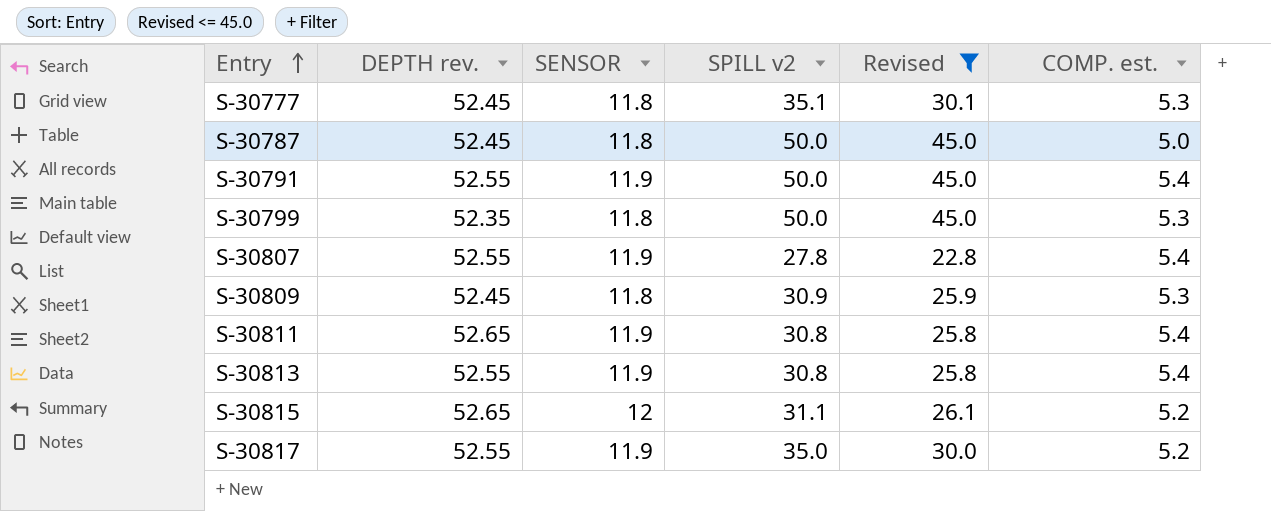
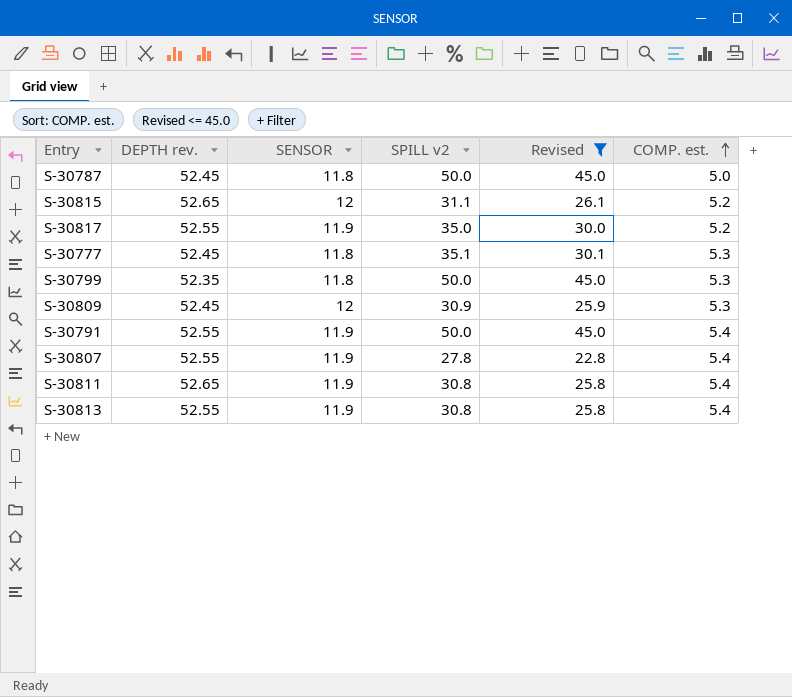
row order: Entry ascending -> COMP. est. ascending
S-30809 | SENSOR: 11.8 -> 12

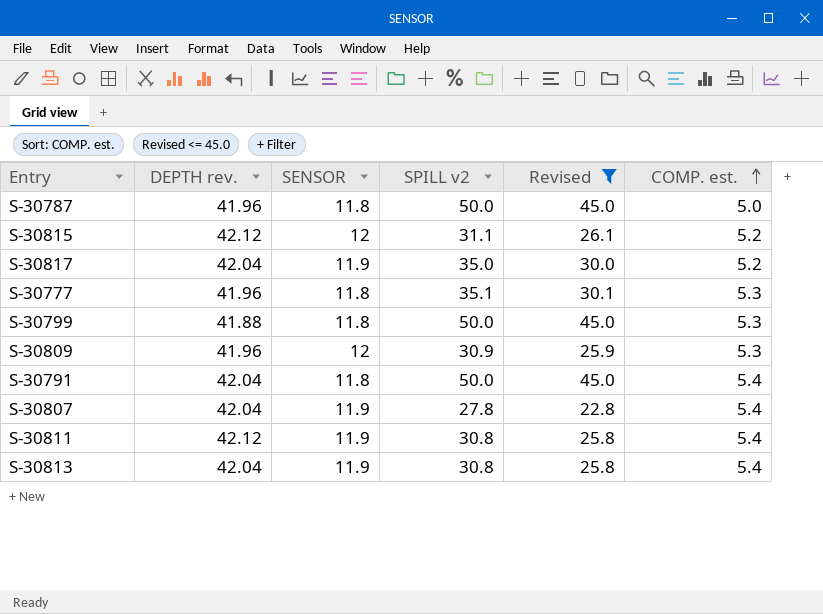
S-30787 | DEPTH rev.: 52.45 -> 41.96
S-30815 | DEPTH rev.: 52.65 -> 42.12
S-30817 | DEPTH rev.: 52.55 -> 42.04
S-30777 | DEPTH rev.: 52.45 -> 41.96
S-30799 | DEPTH rev.: 52.35 -> 41.88
S-30809 | DEPTH rev.: 52.45 -> 41.96
S-30791 | DEPTH rev.: 52.55 -> 42.04
S-30791 | SENSOR: 11.9 -> 11.8
S-30807 | DEPTH rev.: 52.55 -> 42.04
S-30811 | DEPTH rev.: 52.65 -> 42.12
S-30813 | DEPTH rev.: 52.55 -> 42.04

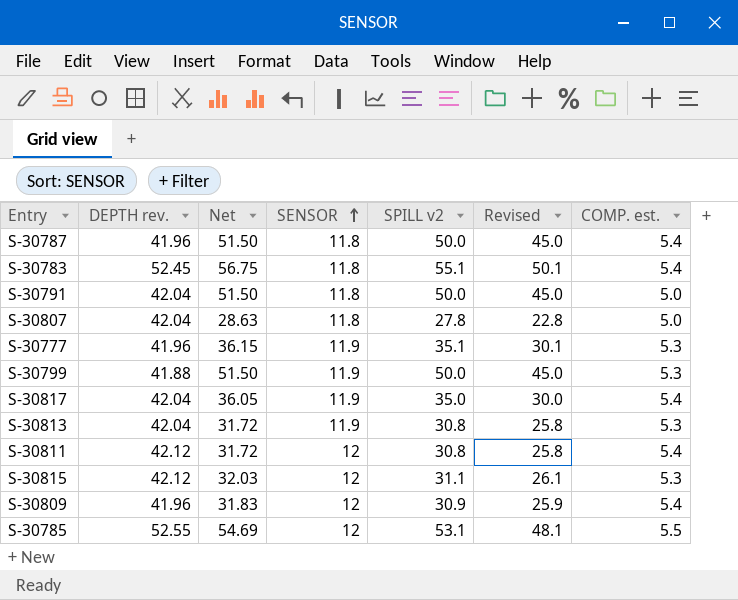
filter: Revised <= 45.0 -> none
row order: COMP. est. ascending -> SENSOR ascending
column Net | formula: none -> [SPILL v2] * 1.03
S-30787 | COMP. est.: 5.0 -> 5.4
S-30791 | COMP. est.: 5.4 -> 5.0
S-30807 | SENSOR: 11.9 -> 11.8
S-30807 | COMP. est.: 5.4 -> 5.0
S-30777 | SENSOR: 11.8 -> 11.9
S-30799 | SENSOR: 11.8 -> 11.9
S-30817 | COMP. est.: 5.2 -> 5.4
S-30813 | COMP. est.: 5.4 -> 5.3
S-30811 | SENSOR: 11.9 -> 12
S-30815 | COMP. est.: 5.2 -> 5.3
S-30809 | COMP. est.: 5.3 -> 5.4

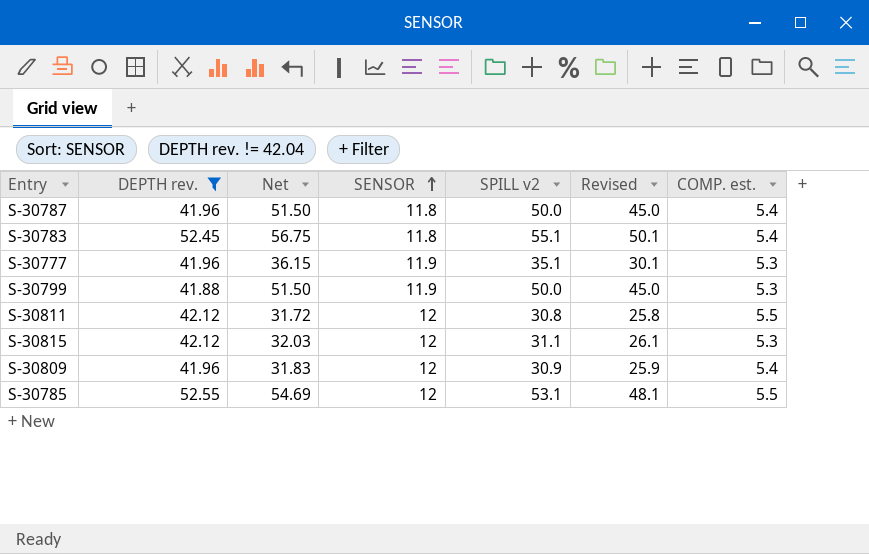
filter: none -> DEPTH rev. != 42.04
S-30811 | COMP. est.: 5.4 -> 5.5

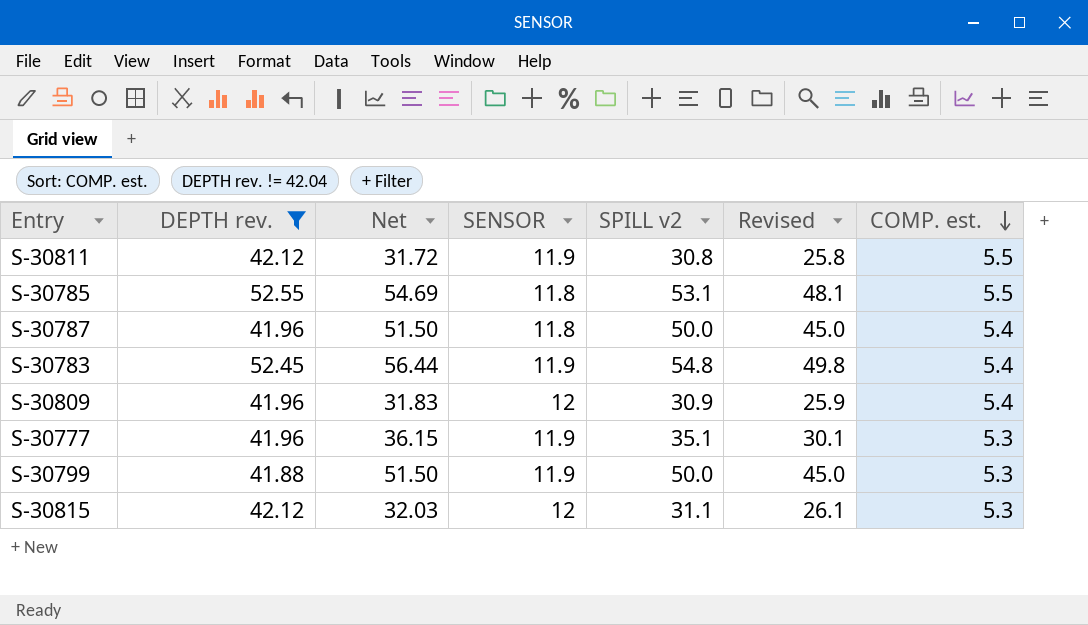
row order: SENSOR ascending -> COMP. est. descending
S-30811 | SENSOR: 12 -> 11.9
S-30785 | SENSOR: 12 -> 11.8
S-30783 | Net: 56.75 -> 56.44
S-30783 | SENSOR: 11.8 -> 11.9
S-30783 | SPILL v2: 55.1 -> 54.8
S-30783 | Revised: 50.1 -> 49.8

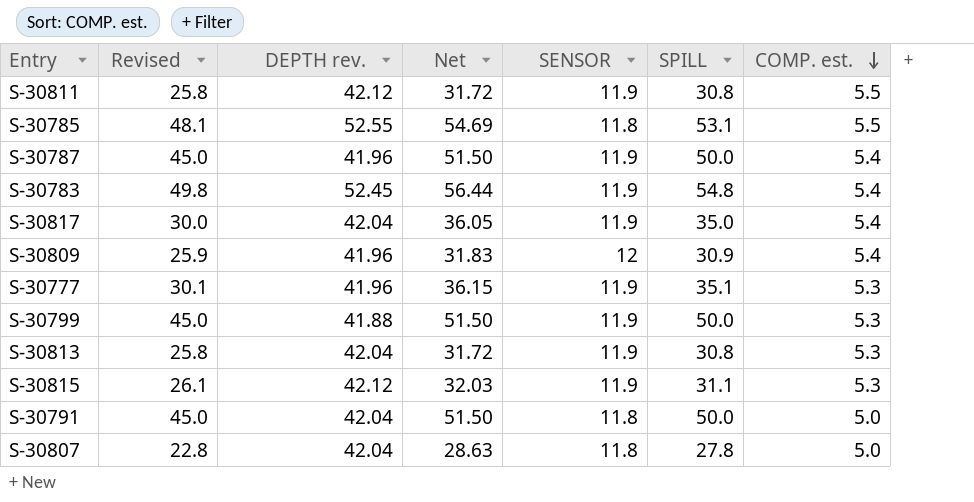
filter: DEPTH rev. != 42.04 -> none
column Revised | position: 6 -> 2
column name: SPILL v2 -> SPILL
S-30787 | SENSOR: 11.8 -> 11.9
S-30815 | SENSOR: 12 -> 11.9

